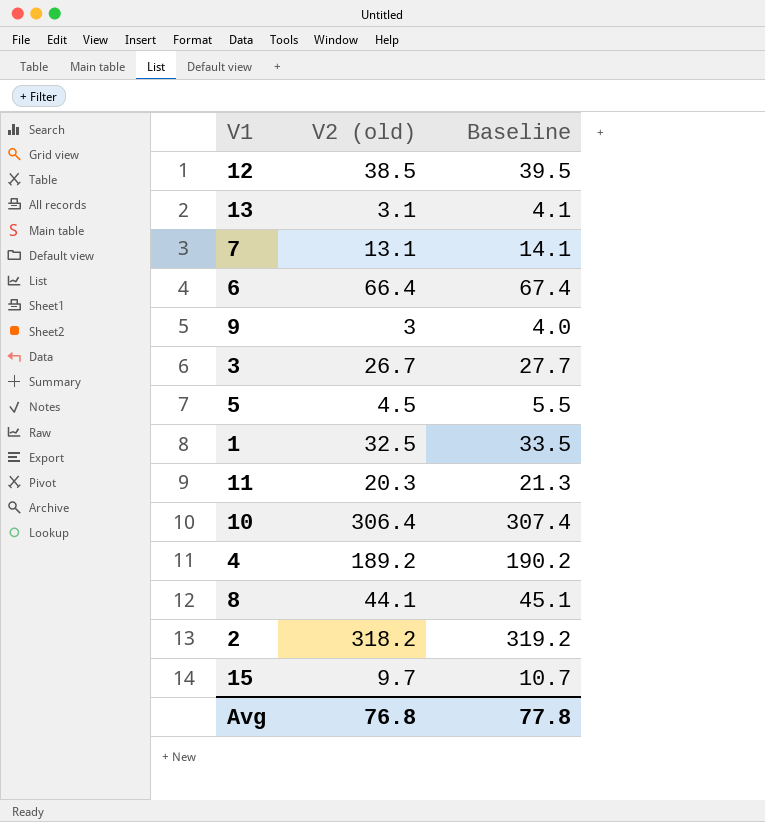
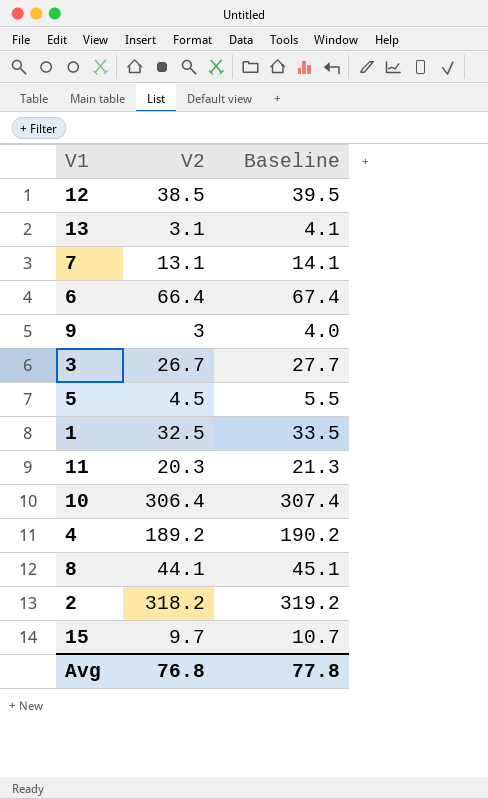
column name: V2 (old) -> V2

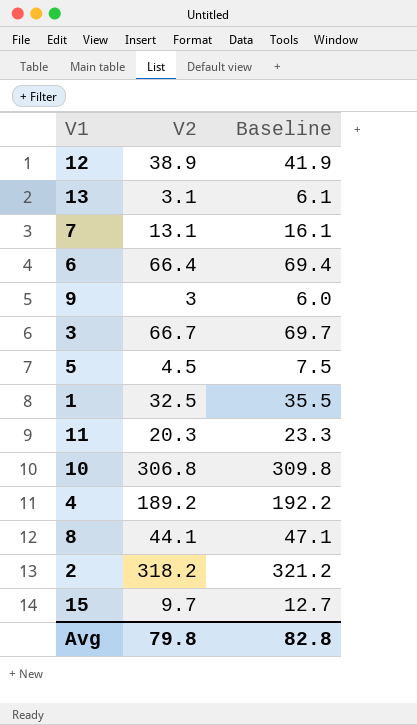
column Baseline | formula: [V2] + 1 -> [V2] + 3
12 | V2: 38.5 -> 38.9
3 | V2: 26.7 -> 66.7
10 | V2: 306.4 -> 306.8
Avg | V2: 76.8 -> 79.8
Avg | Baseline: 77.8 -> 82.8

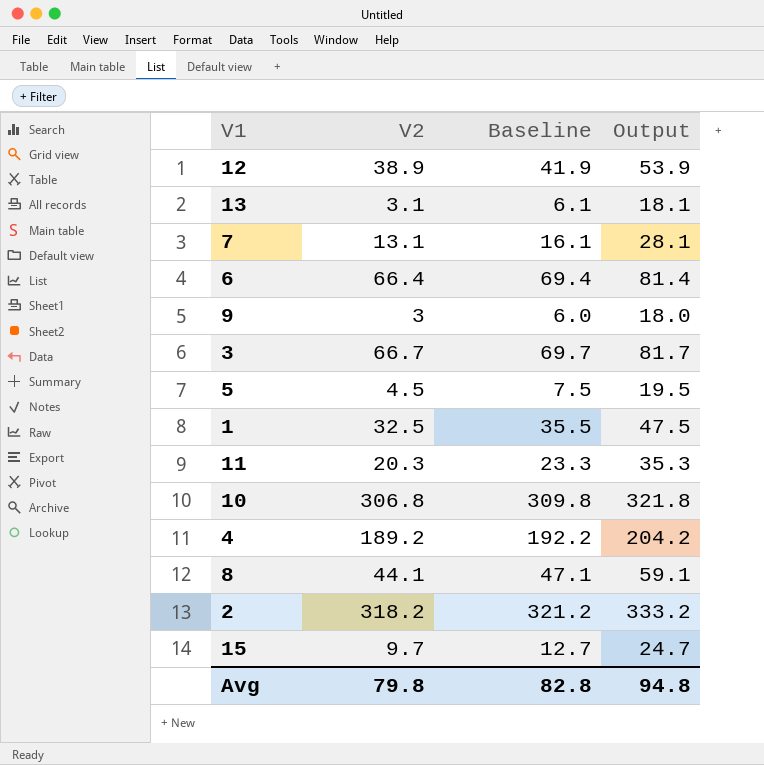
column Output | formula: none -> [V2] + 15

